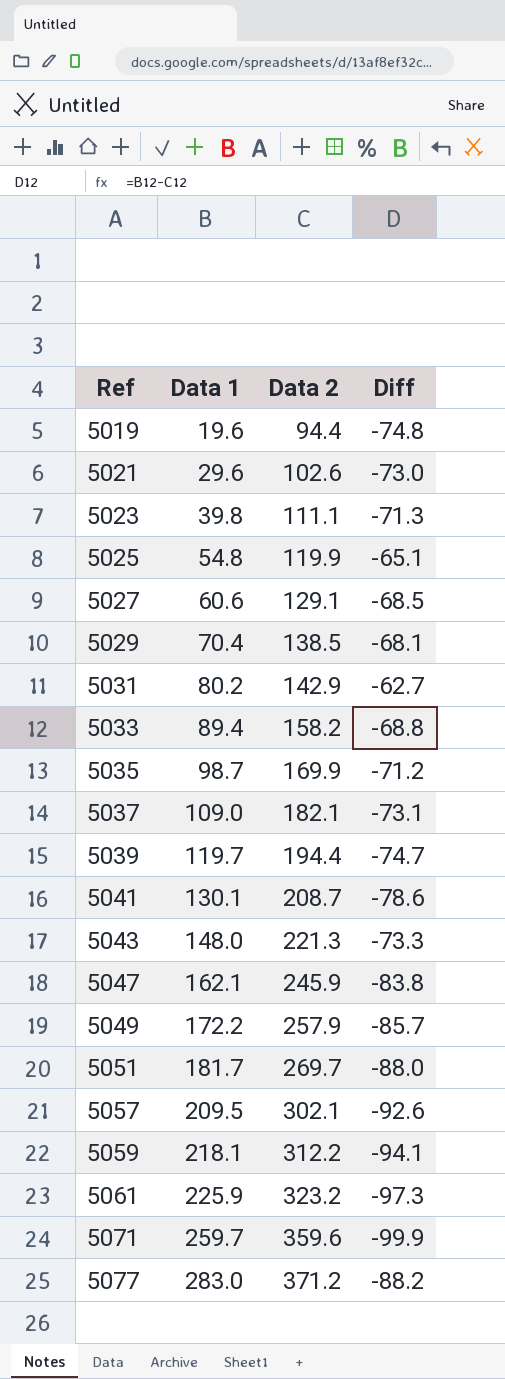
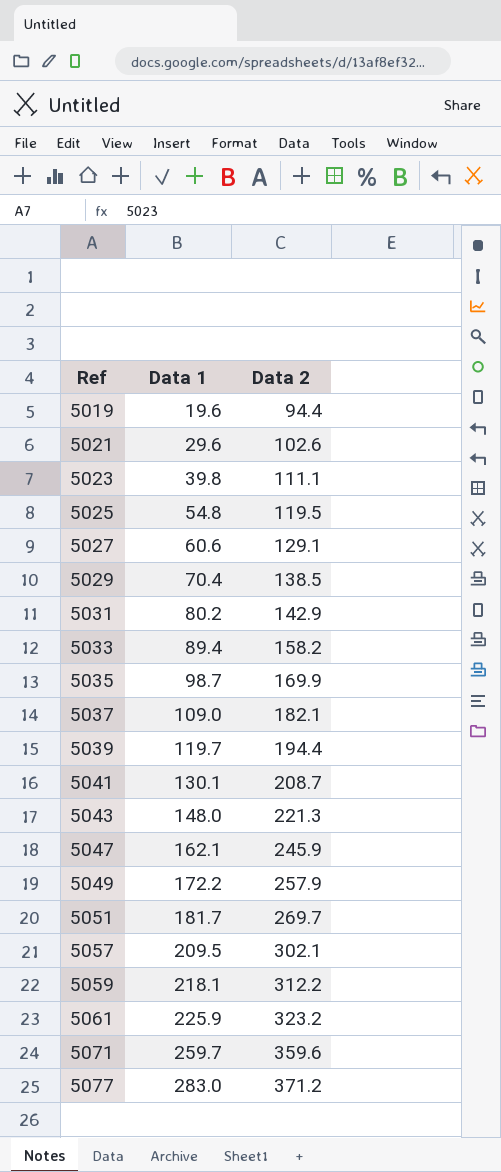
column Diff | formula: [Data 1] - [Data 2] -> none
5025 | Data 2: 119.9 -> 119.5

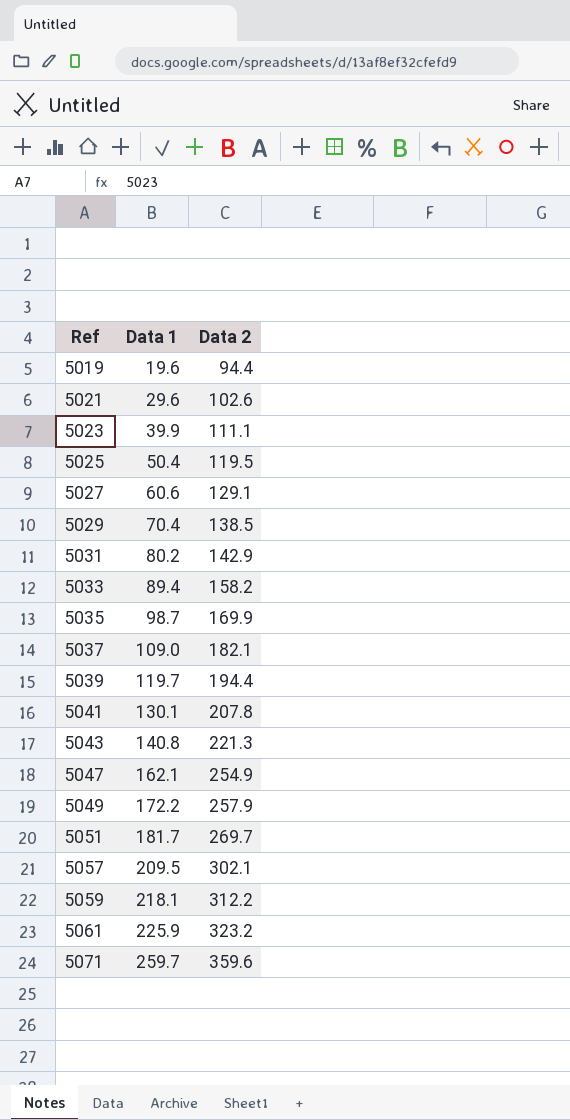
row 5077: 283.0 | 371.2 -> none
5023 | Data 1: 39.8 -> 39.9
5025 | Data 1: 54.8 -> 50.4
5041 | Data 2: 208.7 -> 207.8
5043 | Data 1: 148.0 -> 140.8
5047 | Data 2: 245.9 -> 254.9

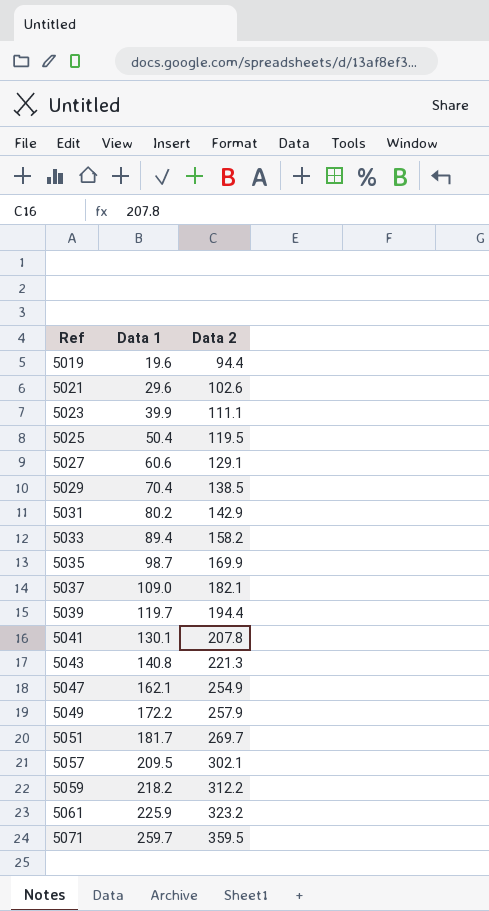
5059 | Data 1: 218.1 -> 218.2
5071 | Data 2: 359.6 -> 359.5

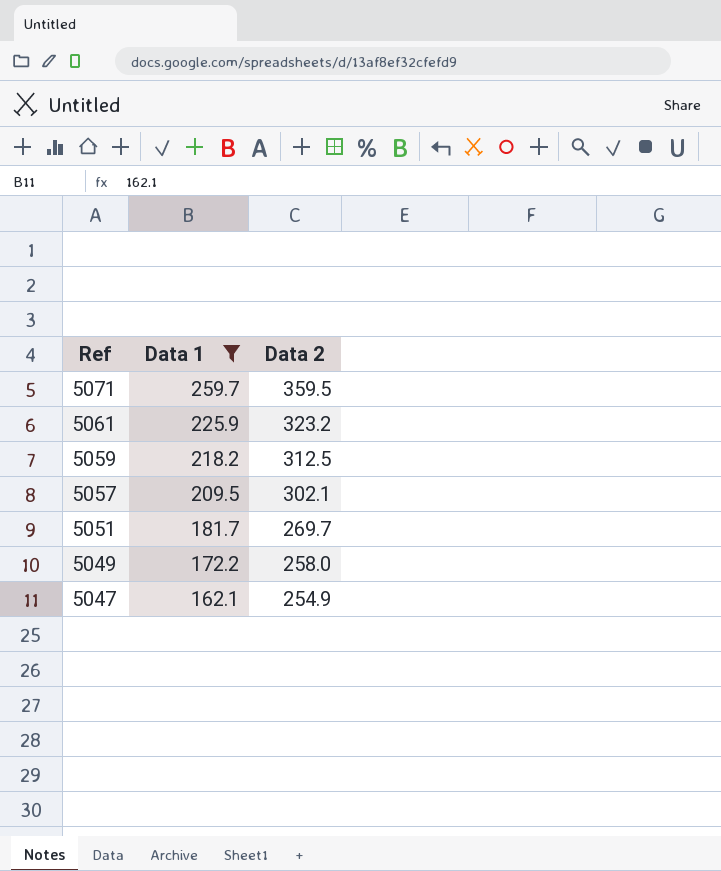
filter: none -> Data 1 >= 162.1
row order: Ref ascending -> Ref descending
5059 | Data 2: 312.2 -> 312.5
5049 | Data 2: 257.9 -> 258.0

